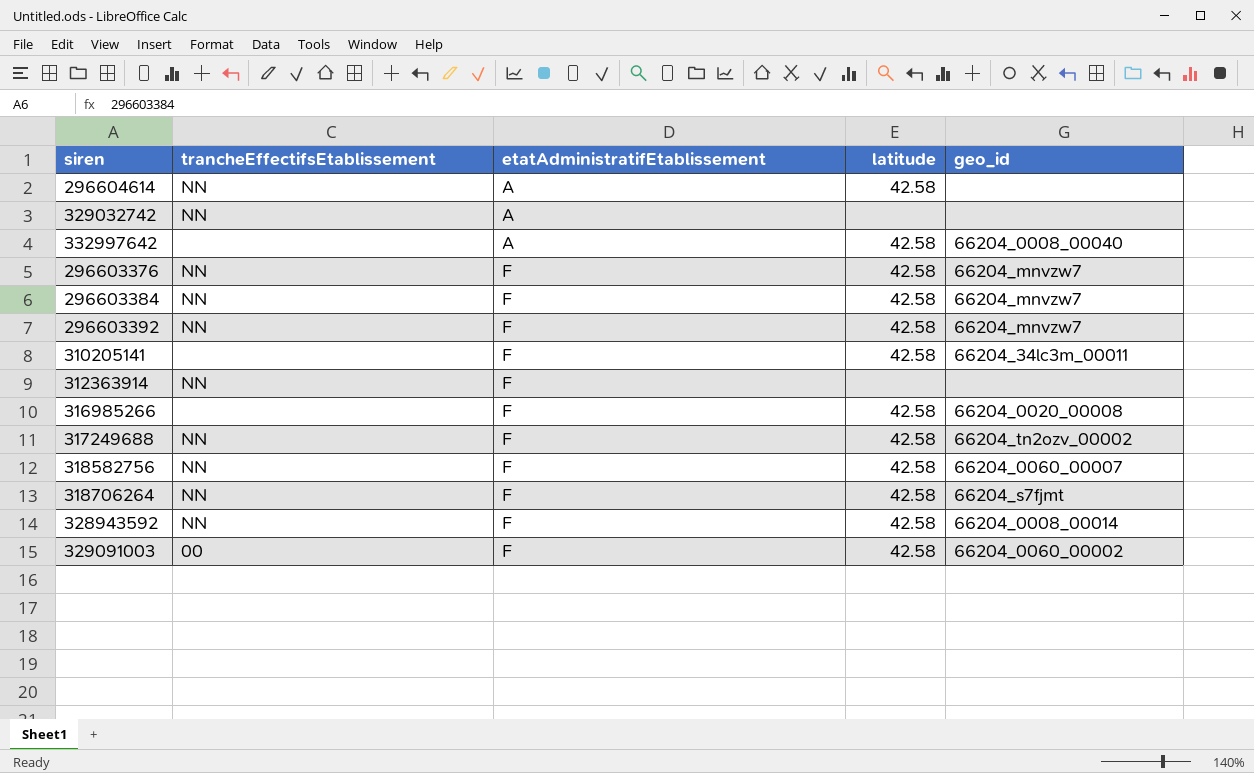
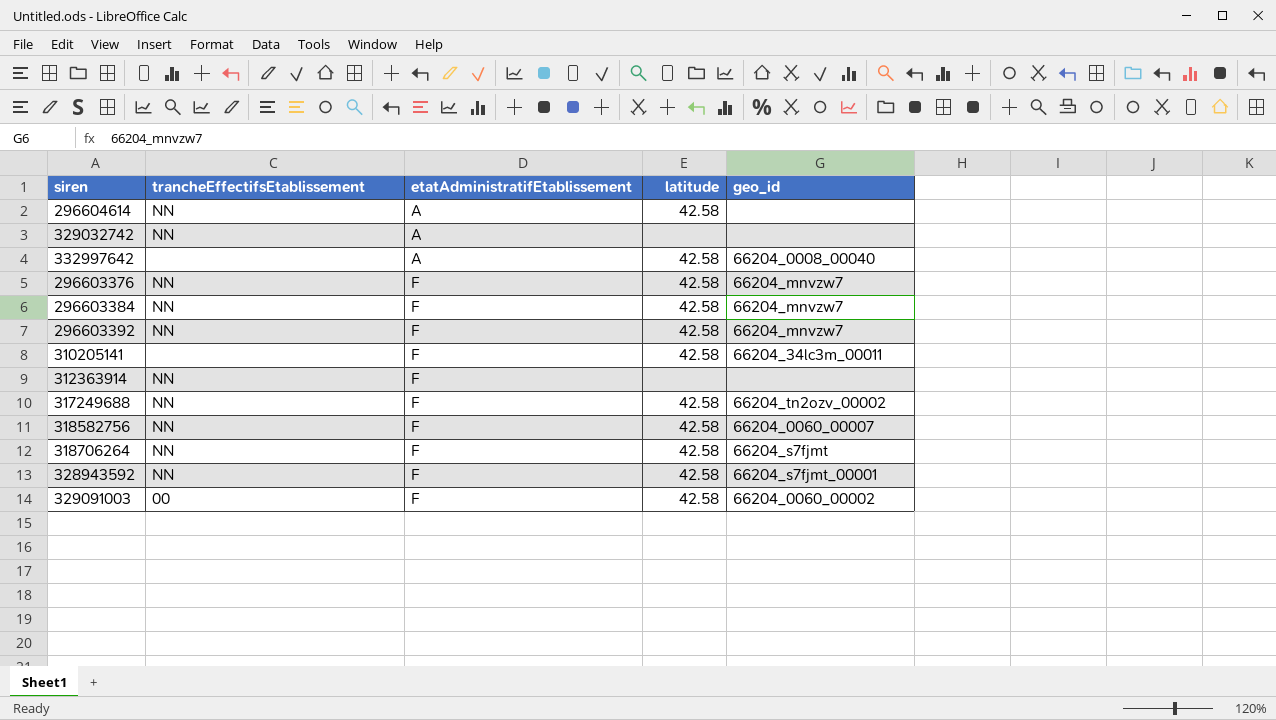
row 316985266: none | F | 42.58 | 66204_0020_00008 -> none
328943592 | geo_id: 66204_0008_00014 -> 66204_s7fjmt_00001

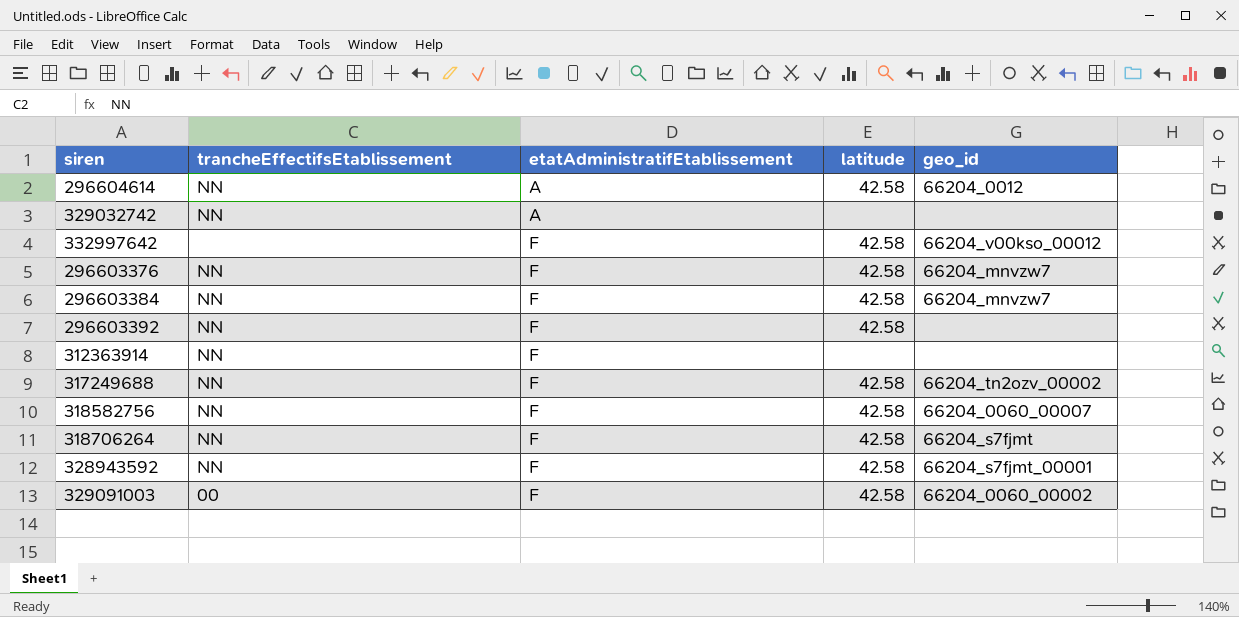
row 310205141: none | F | 42.58 | 66204_34lc3m_00011 -> none
296604614 | geo_id: none -> 66204_0012
332997642 | etatAdministratifEtablissement: A -> F
332997642 | geo_id: 66204_0008_00040 -> 66204_v00kso_00012
296603392 | geo_id: 66204_mnvzw7 -> none

